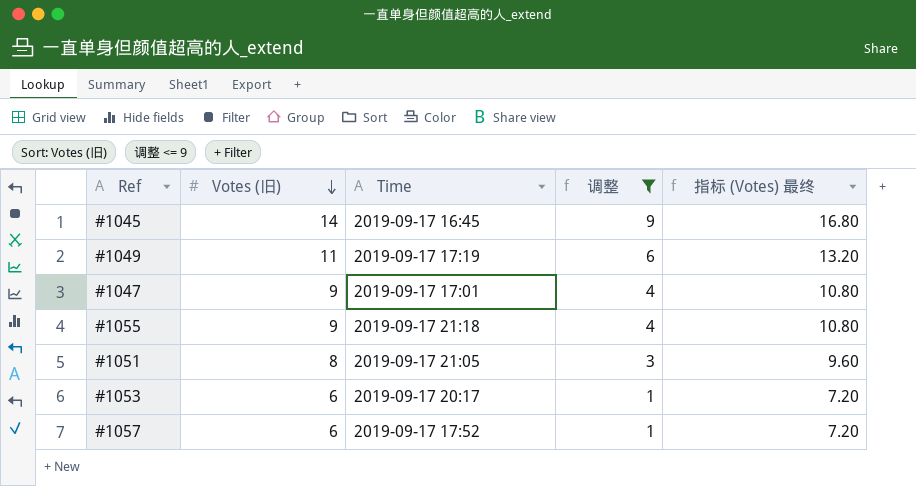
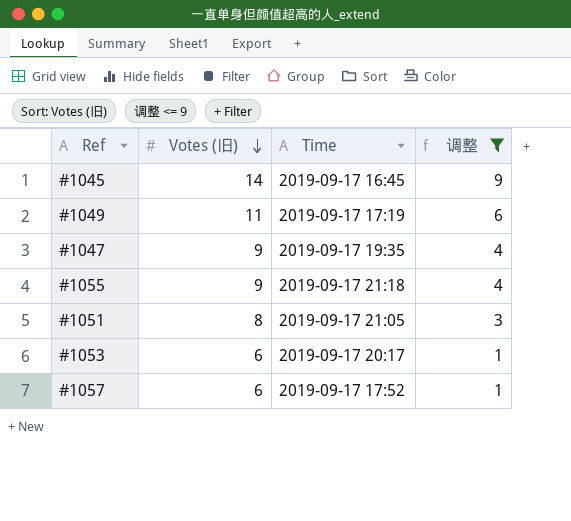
column 指标 (Votes) 最终 | formula: [Votes (旧)] * 1.2 -> none
#1047 | Time: 2019-09-17 17:01 -> 2019-09-17 19:35

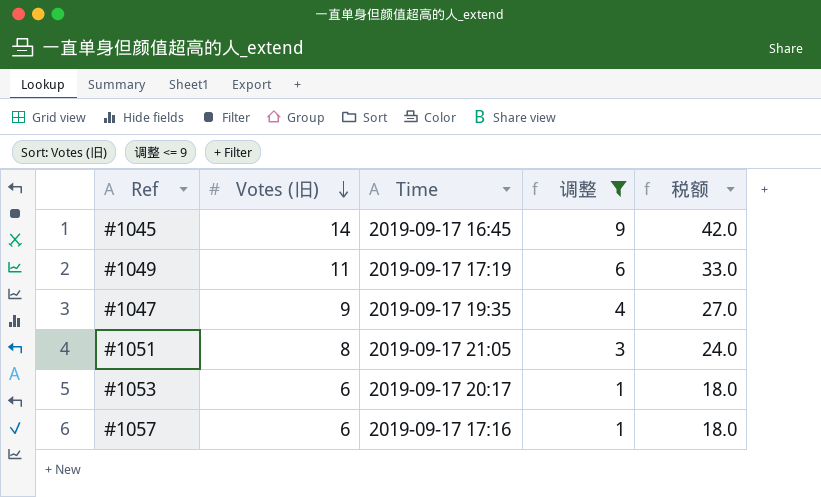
column 税额 | formula: none -> [Votes (旧)] * 3
row #1055: 9 | 2019-09-17 21:18 | 4 -> none
#1057 | Time: 2019-09-17 17:52 -> 2019-09-17 17:16

